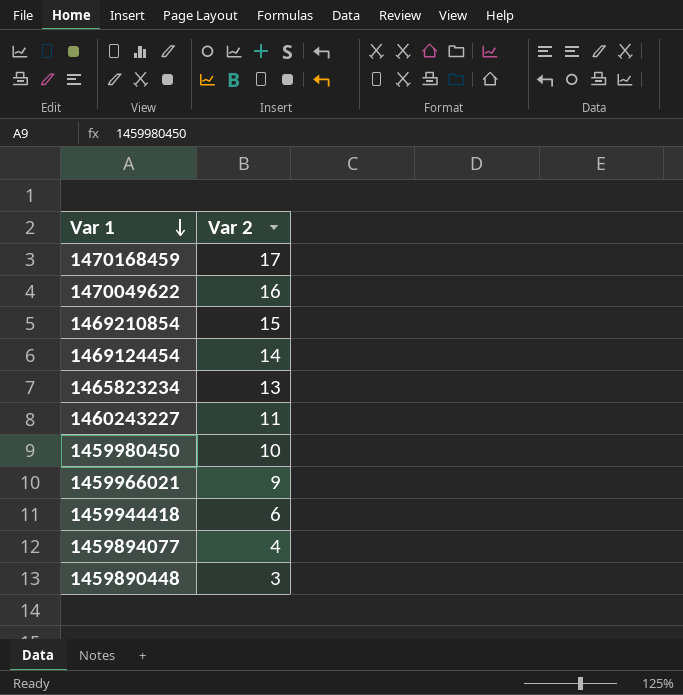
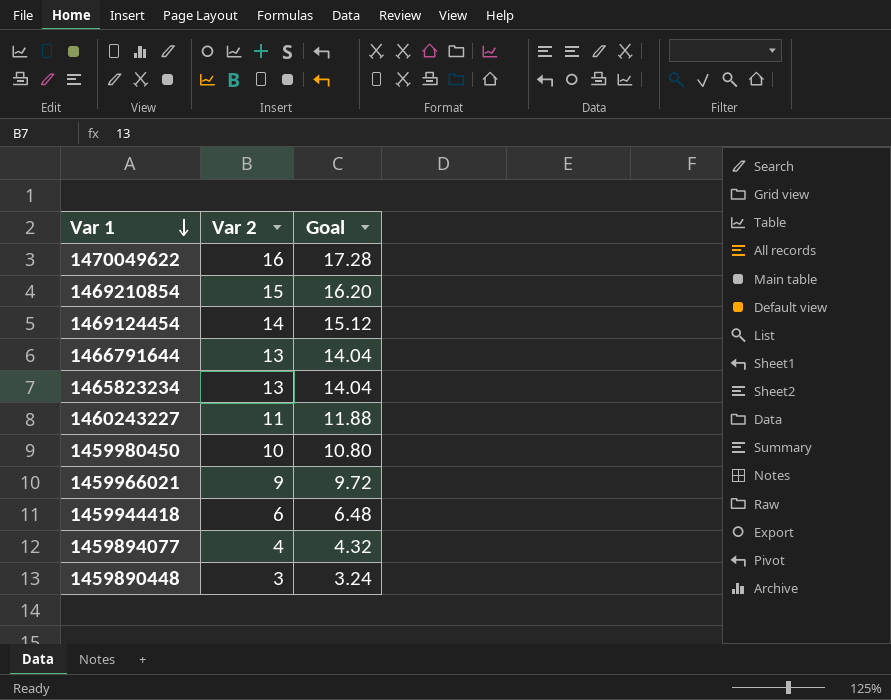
column Goal | formula: none -> [Var 2] * 1.08
row 1470168459: 17 -> none
row 1466791644: none -> 13 | 14.04

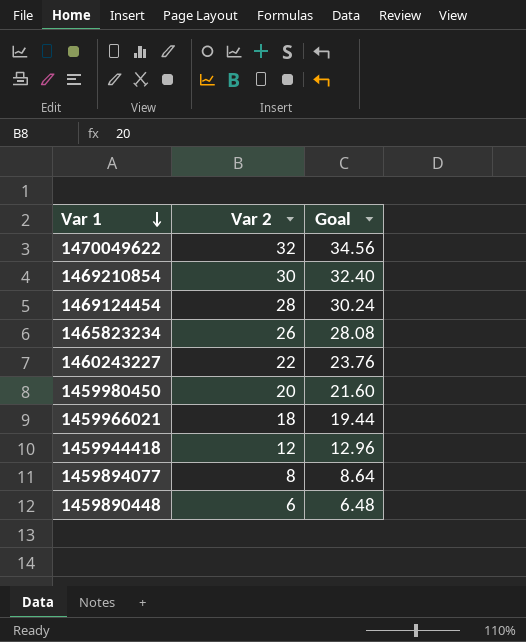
row 1466791644: 13 | 14.04 -> none
1470049622 | Var 2: 16 -> 32
1470049622 | Goal: 17.28 -> 34.56
1469210854 | Var 2: 15 -> 30
1469210854 | Goal: 16.20 -> 32.40
1469124454 | Var 2: 14 -> 28
1469124454 | Goal: 15.12 -> 30.24
1465823234 | Var 2: 13 -> 26
1465823234 | Goal: 14.04 -> 28.08
1460243227 | Var 2: 11 -> 22
1460243227 | Goal: 11.88 -> 23.76
1459980450 | Var 2: 10 -> 20
1459980450 | Goal: 10.80 -> 21.60
1459966021 | Var 2: 9 -> 18
1459966021 | Goal: 9.72 -> 19.44
1459944418 | Var 2: 6 -> 12
1459944418 | Goal: 6.48 -> 12.96
1459894077 | Var 2: 4 -> 8
1459894077 | Goal: 4.32 -> 8.64
1459890448 | Var 2: 3 -> 6
1459890448 | Goal: 3.24 -> 6.48

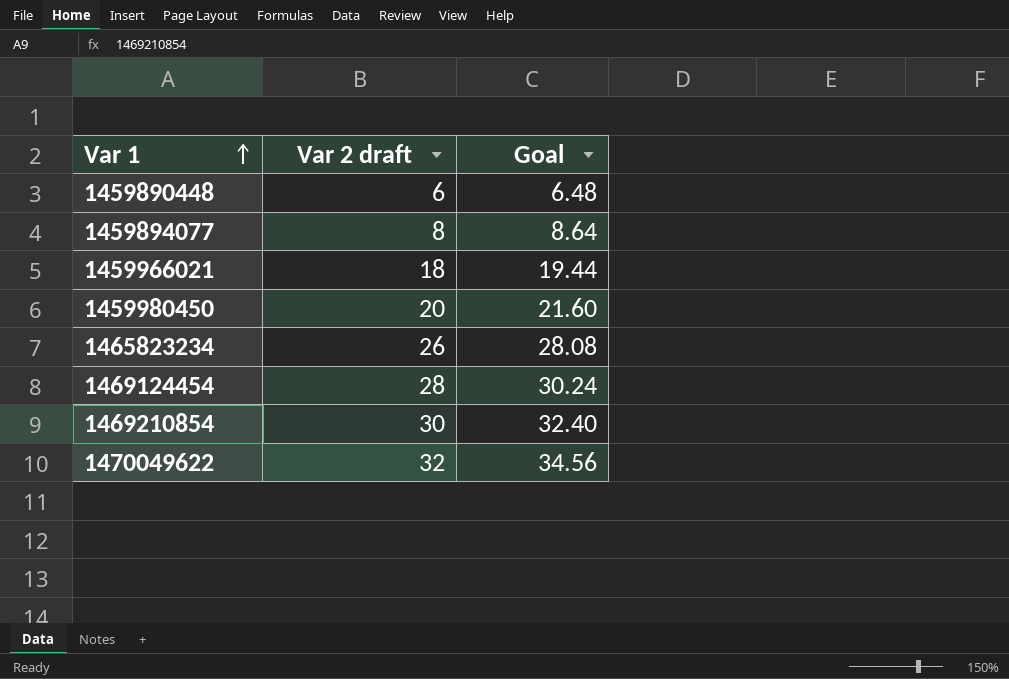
row order: Var 1 descending -> Var 1 ascending
column name: Var 2 -> Var 2 draft
row 1460243227: 22 | 23.76 -> none
row 1459944418: 12 | 12.96 -> none

